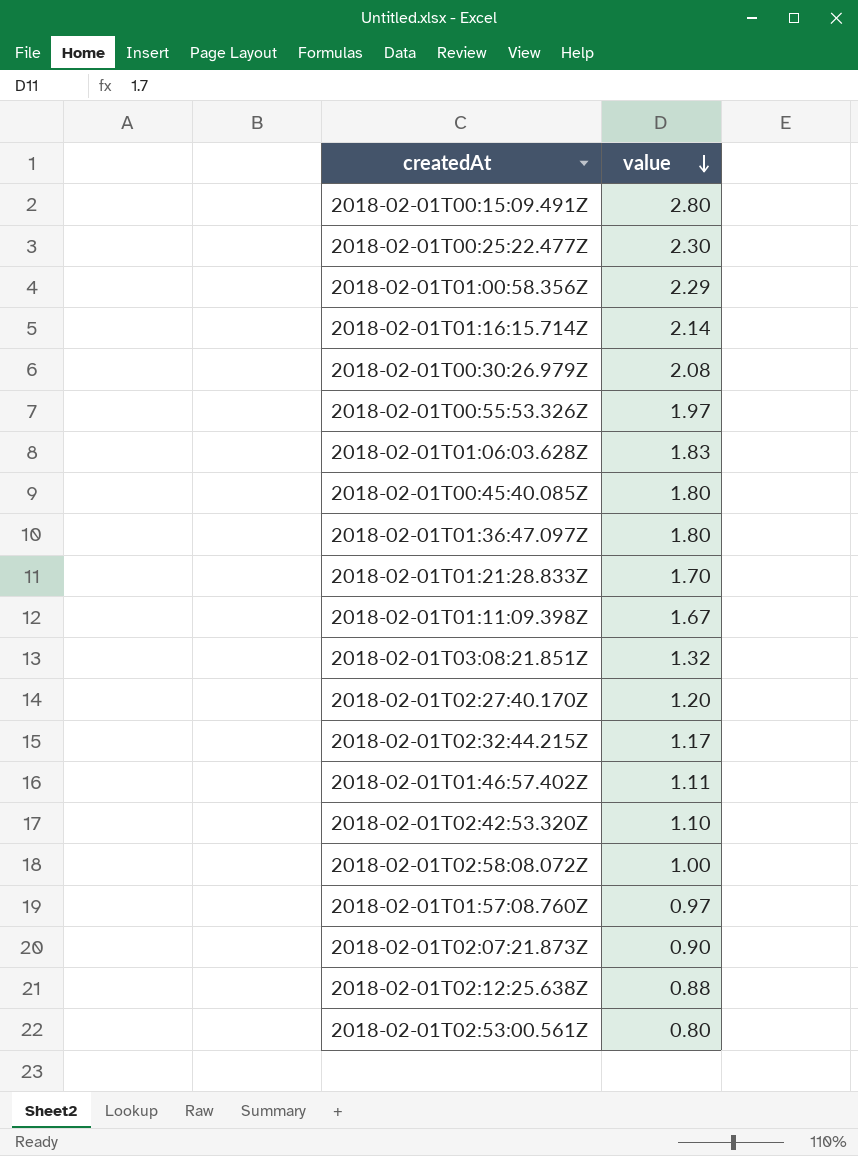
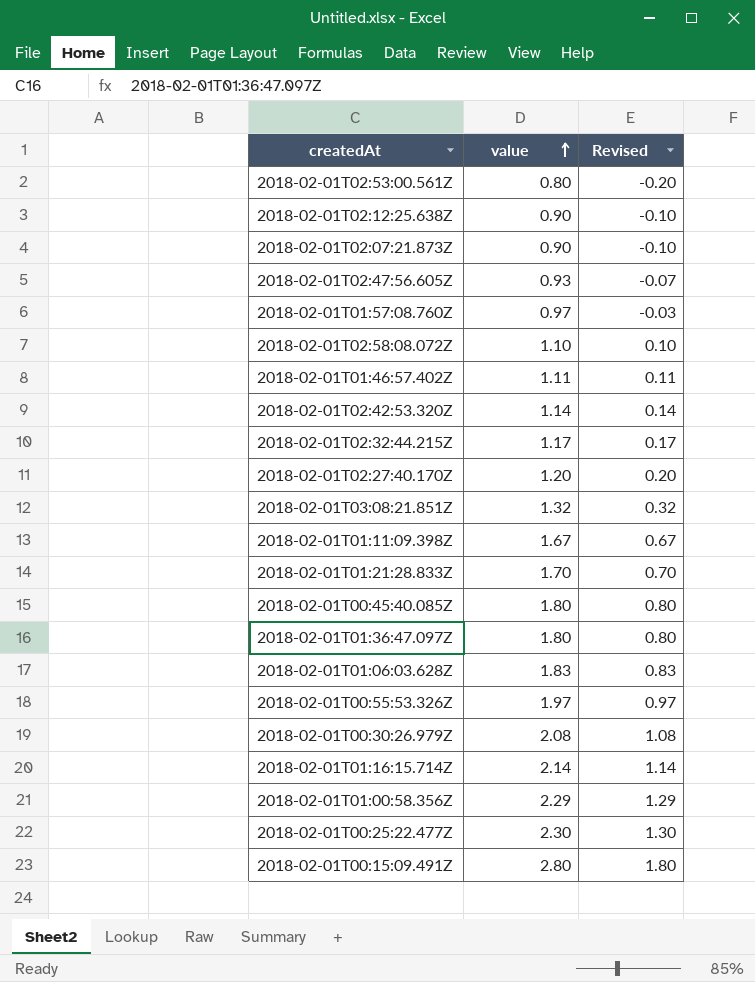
row order: value descending -> value ascending
column Revised | formula: none -> [value] - 1
2018-02-01T02:12:25.638Z | value: 0.88 -> 0.90
row 2018-02-01T02:47:56.605Z: none -> 0.93 | -0.07
2018-02-01T02:58:08.072Z | value: 1.00 -> 1.10
2018-02-01T02:42:53.320Z | value: 1.10 -> 1.14

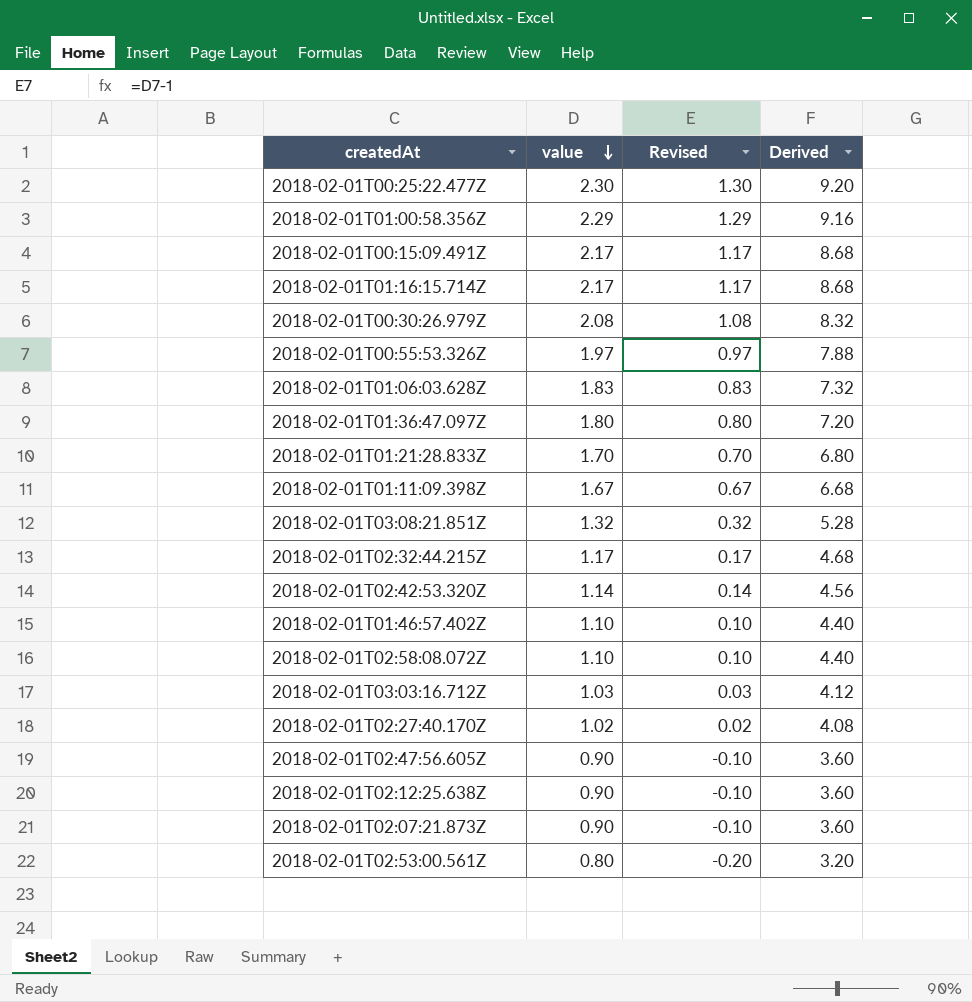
row order: value ascending -> value descending
column Derived | formula: none -> [value] * 4
row 2018-02-01T01:57:08.760Z: 0.97 | -0.03 -> none
row 2018-02-01T00:45:40.085Z: 1.80 | 0.80 -> none
2018-02-01T00:15:09.491Z | value: 2.80 -> 2.17
2018-02-01T00:15:09.491Z | Revised: 1.80 -> 1.17
2018-02-01T01:16:15.714Z | value: 2.14 -> 2.17
2018-02-01T01:16:15.714Z | Revised: 1.14 -> 1.17
2018-02-01T01:46:57.402Z | value: 1.11 -> 1.10
2018-02-01T01:46:57.402Z | Revised: 0.11 -> 0.10
row 2018-02-01T03:03:16.712Z: none -> 1.03 | 0.03 | 4.12
2018-02-01T02:27:40.170Z | value: 1.20 -> 1.02
2018-02-01T02:27:40.170Z | Revised: 0.20 -> 0.02
2018-02-01T02:47:56.605Z | value: 0.93 -> 0.90
2018-02-01T02:47:56.605Z | Revised: -0.07 -> -0.10

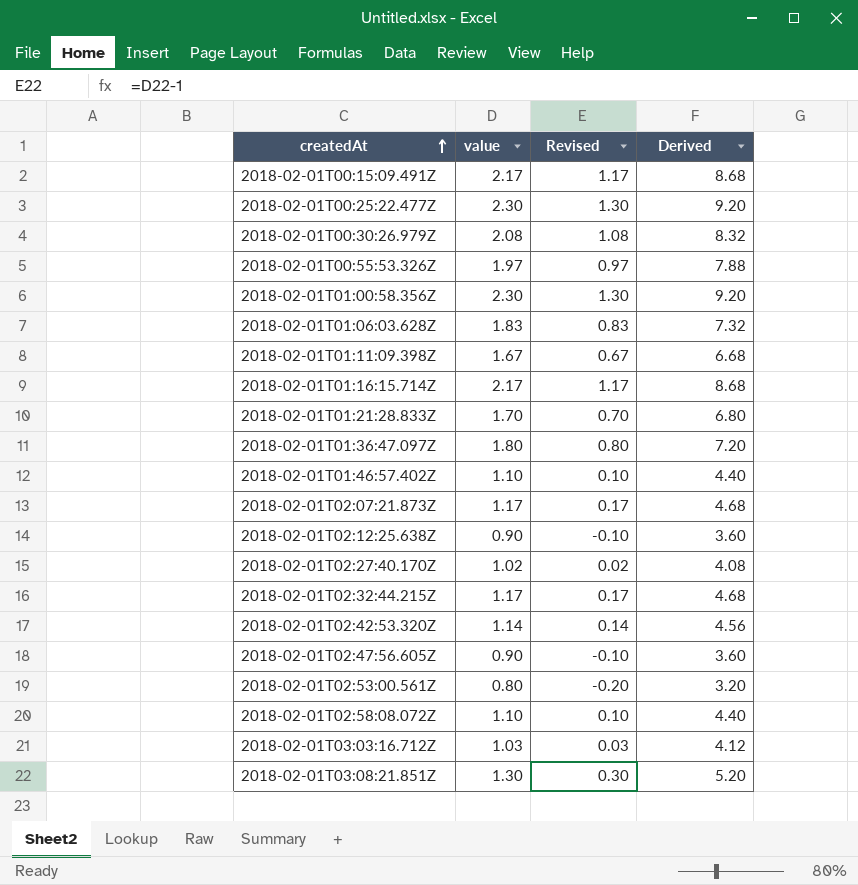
row order: value descending -> createdAt ascending
2018-02-01T01:00:58.356Z | value: 2.29 -> 2.30
2018-02-01T01:00:58.356Z | Revised: 1.29 -> 1.30
2018-02-01T01:00:58.356Z | Derived: 9.16 -> 9.20
2018-02-01T02:07:21.873Z | value: 0.90 -> 1.17
2018-02-01T02:07:21.873Z | Revised: -0.10 -> 0.17
2018-02-01T02:07:21.873Z | Derived: 3.60 -> 4.68
2018-02-01T03:08:21.851Z | value: 1.32 -> 1.30
2018-02-01T03:08:21.851Z | Revised: 0.32 -> 0.30
2018-02-01T03:08:21.851Z | Derived: 5.28 -> 5.20

